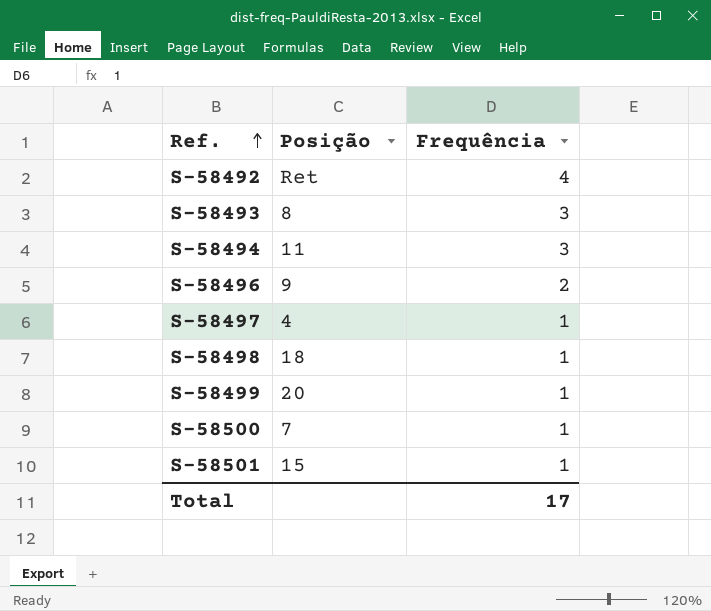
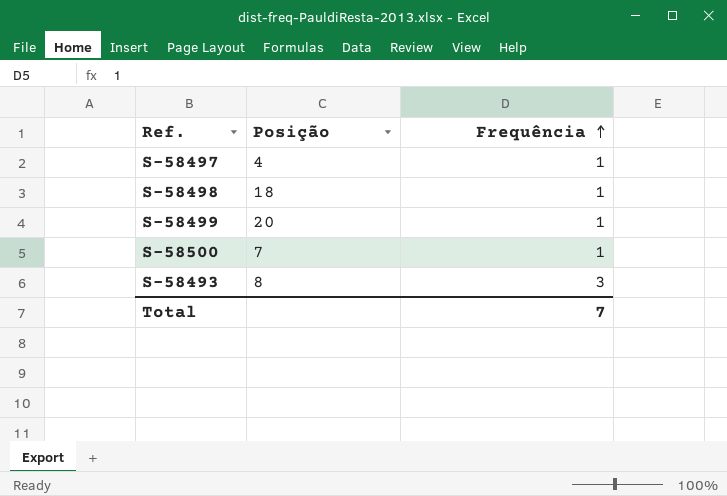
row order: Ref. ascending -> Frequência ascending
row S-58492: Ret | 4 -> none
row S-58494: 11 | 3 -> none
row S-58496: 9 | 2 -> none
row S-58501: 15 | 1 -> none
Total | Frequência: 17 -> 7

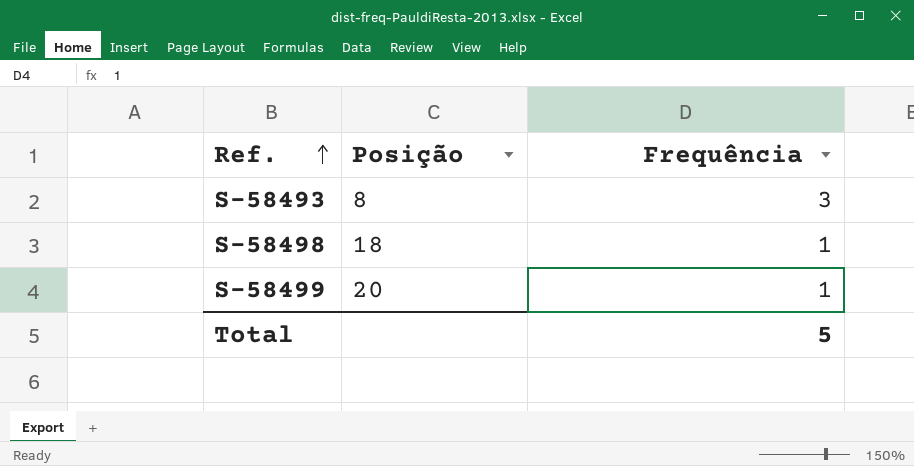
row order: Frequência ascending -> Ref. ascending
row S-58497: 4 | 1 -> none
row S-58500: 7 | 1 -> none
Total | Frequência: 7 -> 5

